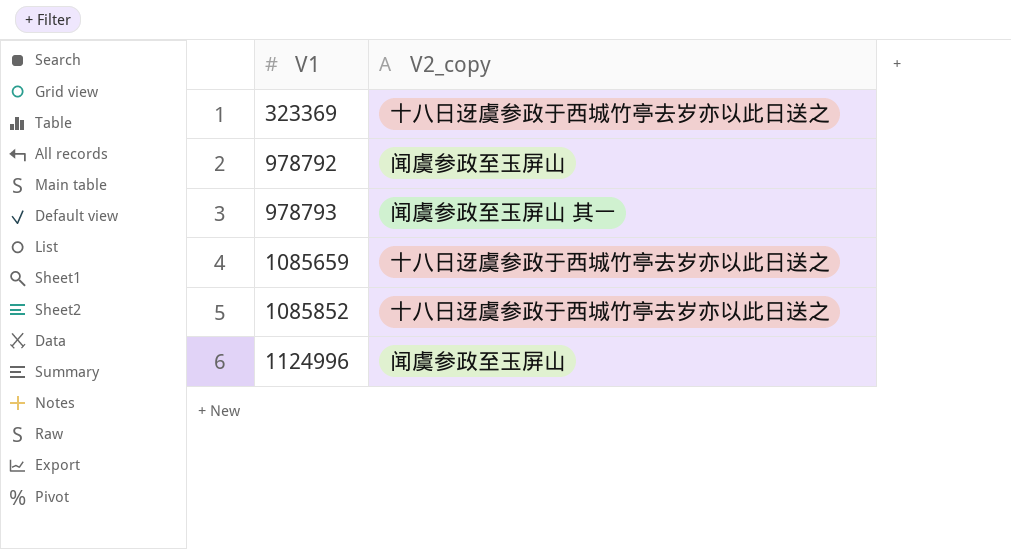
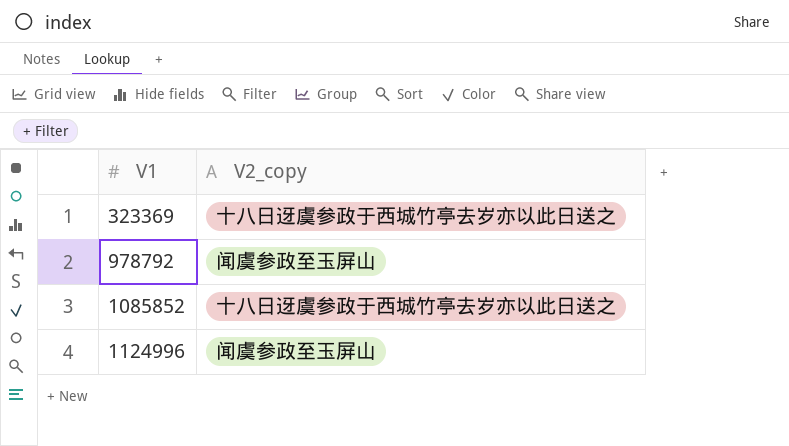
row 978793: 闻虞参政至玉屏山 其一 -> none
row 1085659: 十八日迓虞参政于西城竹亭去岁亦以此日送之 -> none

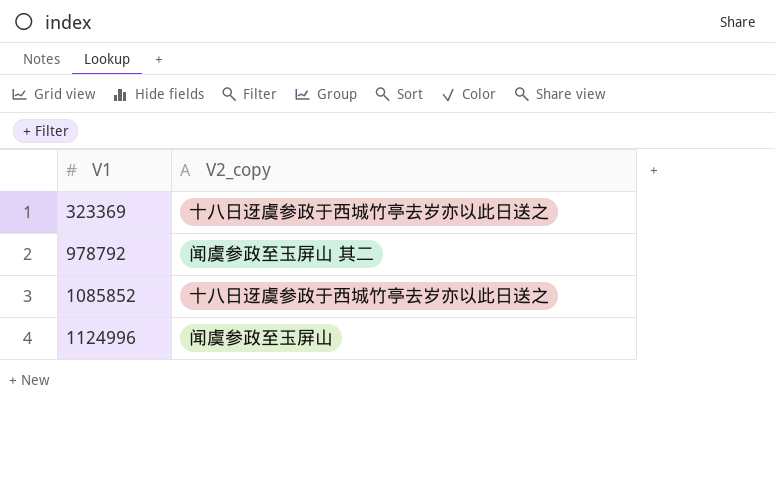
978792 | V2_copy: 闻虞参政至玉屏山 -> 闻虞参政至玉屏山 其二

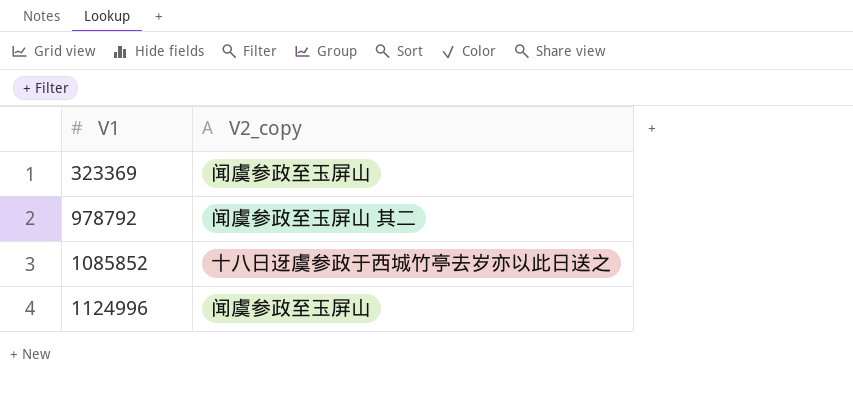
323369 | V2_copy: 十八日迓虞参政于西城竹亭去岁亦以此日送之 -> 闻虞参政至玉屏山

